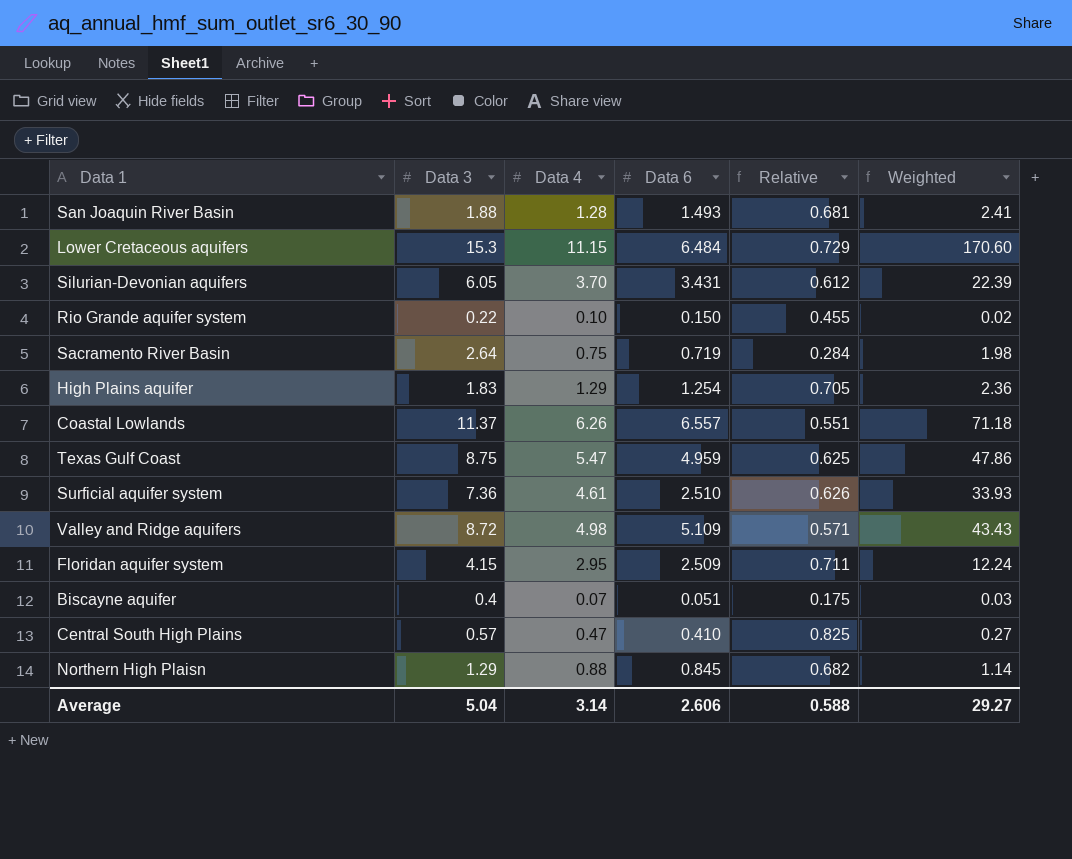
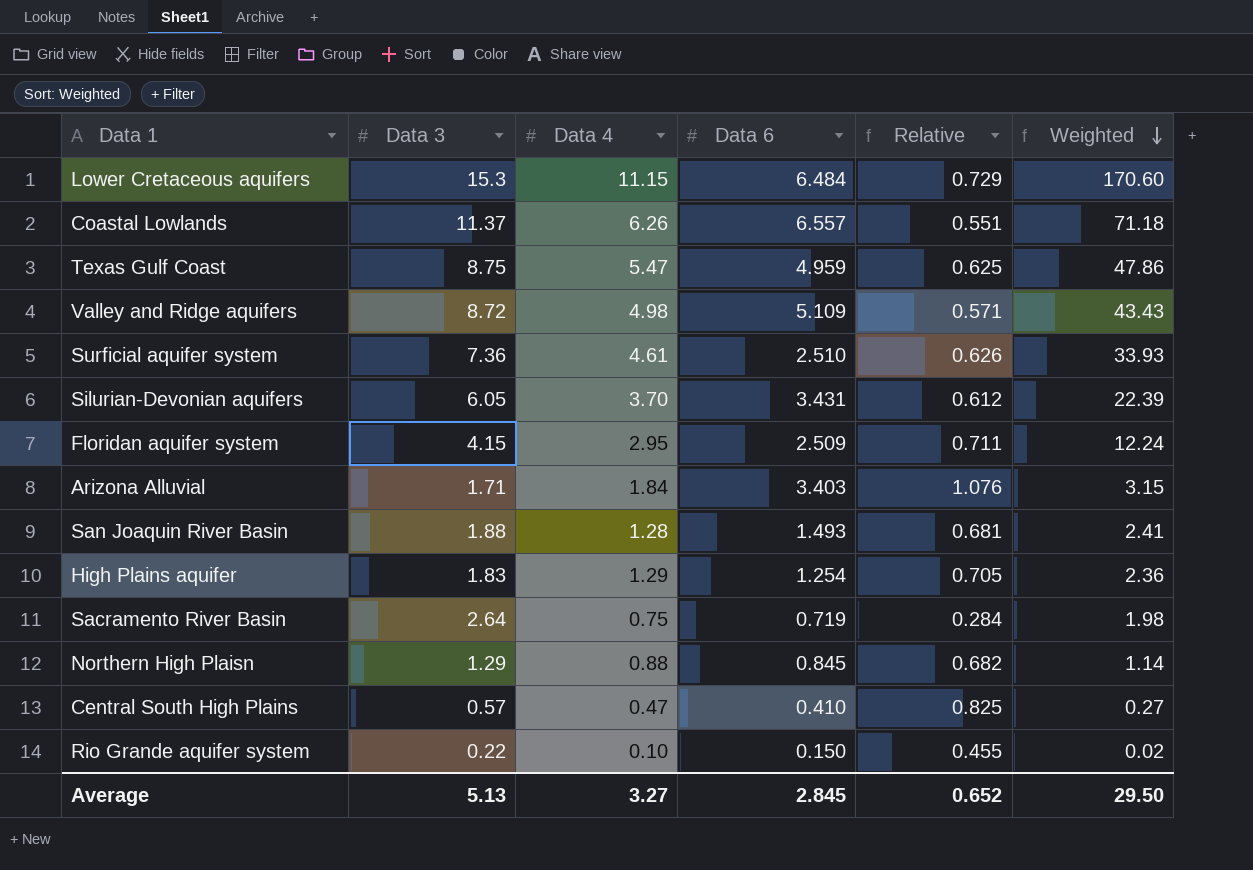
row order: none -> Weighted descending
row Biscayne aquifer: 0.4 | 0.07 | 0.051 | 0.175 | 0.03 -> none
row Arizona Alluvial: none -> 1.71 | 1.84 | 3.403 | 1.076 | 3.15
Average | Data 3: 5.04 -> 5.13
Average | Data 4: 3.14 -> 3.27
Average | Data 6: 2.606 -> 2.845
Average | Relative: 0.588 -> 0.652
Average | Weighted: 29.27 -> 29.50

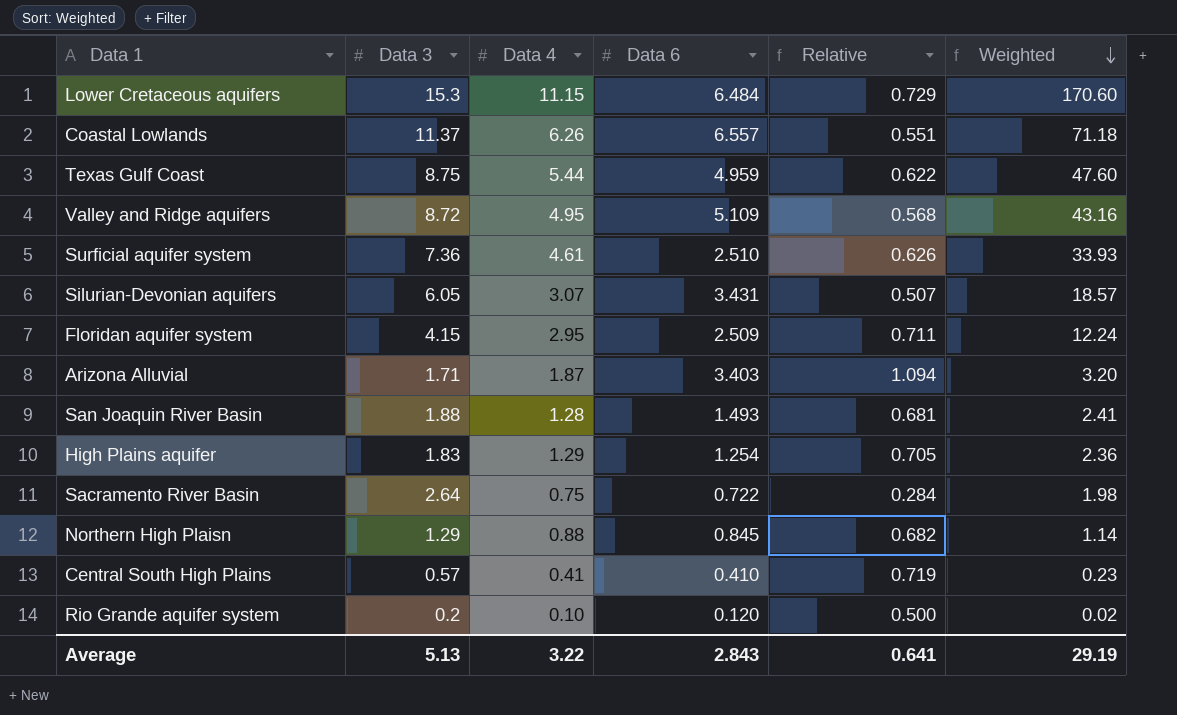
Texas Gulf Coast | Data 4: 5.47 -> 5.44
Texas Gulf Coast | Relative: 0.625 -> 0.622
Texas Gulf Coast | Weighted: 47.86 -> 47.60
Valley and Ridge aquifers | Data 4: 4.98 -> 4.95
Valley and Ridge aquifers | Relative: 0.571 -> 0.568
Valley and Ridge aquifers | Weighted: 43.43 -> 43.16
Silurian-Devonian aquifers | Data 4: 3.70 -> 3.07
Silurian-Devonian aquifers | Relative: 0.612 -> 0.507
Silurian-Devonian aquifers | Weighted: 22.39 -> 18.57
Arizona Alluvial | Data 4: 1.84 -> 1.87
Arizona Alluvial | Relative: 1.076 -> 1.094
Arizona Alluvial | Weighted: 3.15 -> 3.20
Sacramento River Basin | Data 6: 0.719 -> 0.722
Central South High Plains | Data 4: 0.47 -> 0.41
Central South High Plains | Relative: 0.825 -> 0.719
Central South High Plains | Weighted: 0.27 -> 0.23
Rio Grande aquifer system | Data 3: 0.22 -> 0.2
Rio Grande aquifer system | Data 6: 0.150 -> 0.120
Rio Grande aquifer system | Relative: 0.455 -> 0.500
Average | Data 4: 3.27 -> 3.22
Average | Data 6: 2.845 -> 2.843
Average | Relative: 0.652 -> 0.641
Average | Weighted: 29.50 -> 29.19

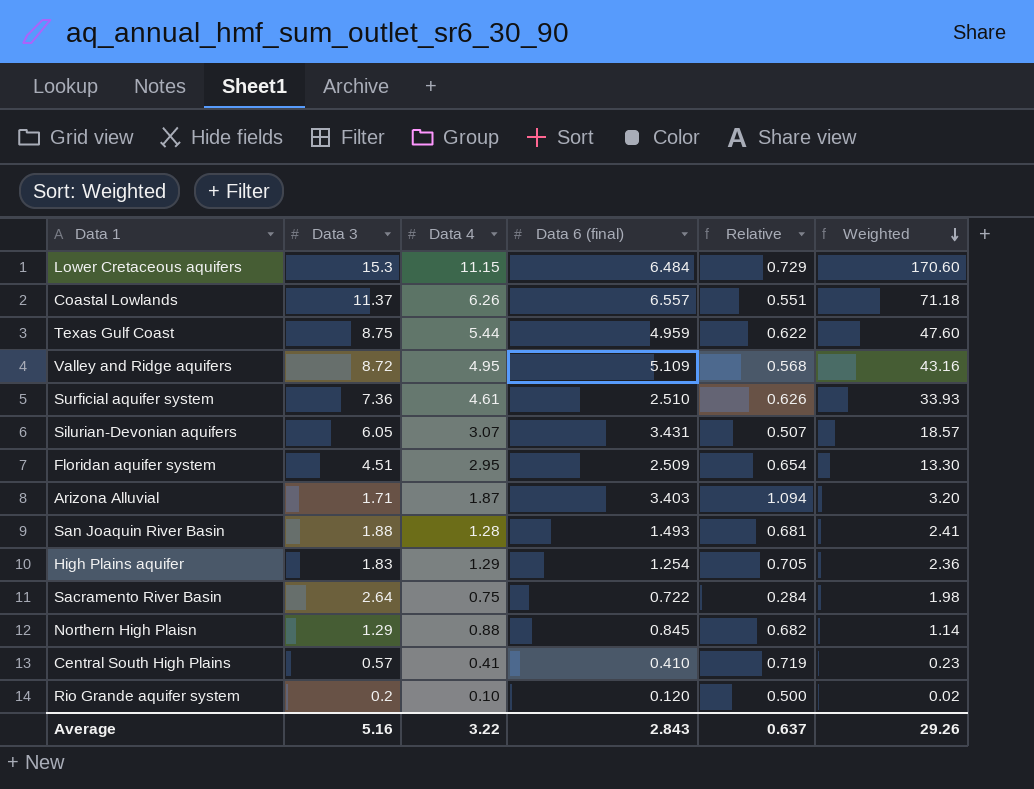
column name: Data 6 -> Data 6 (final)
Floridan aquifer system | Data 3: 4.15 -> 4.51
Floridan aquifer system | Relative: 0.711 -> 0.654
Floridan aquifer system | Weighted: 12.24 -> 13.30
Average | Data 3: 5.13 -> 5.16
Average | Relative: 0.641 -> 0.637
Average | Weighted: 29.19 -> 29.26

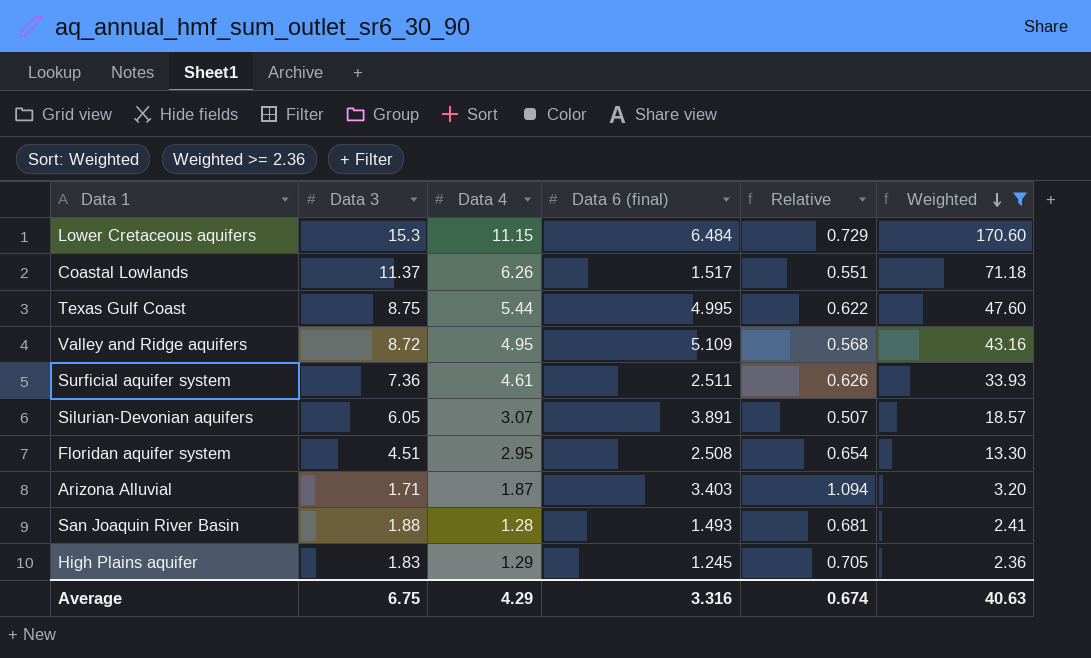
filter: none -> Weighted >= 2.36
Coastal Lowlands | Data 6 (final): 6.557 -> 1.517
Texas Gulf Coast | Data 6 (final): 4.959 -> 4.995
Surficial aquifer system | Data 6 (final): 2.510 -> 2.511
Silurian-Devonian aquifers | Data 6 (final): 3.431 -> 3.891
Floridan aquifer system | Data 6 (final): 2.509 -> 2.508
High Plains aquifer | Data 6 (final): 1.254 -> 1.245
Average | Data 3: 5.16 -> 6.75
Average | Data 4: 3.22 -> 4.29
Average | Data 6 (final): 2.843 -> 3.316
Average | Relative: 0.637 -> 0.674
Average | Weighted: 29.26 -> 40.63

